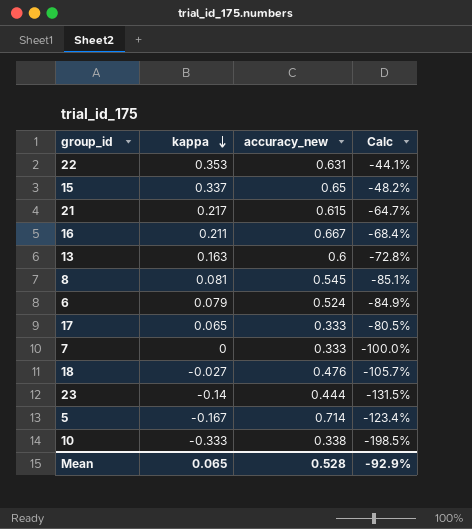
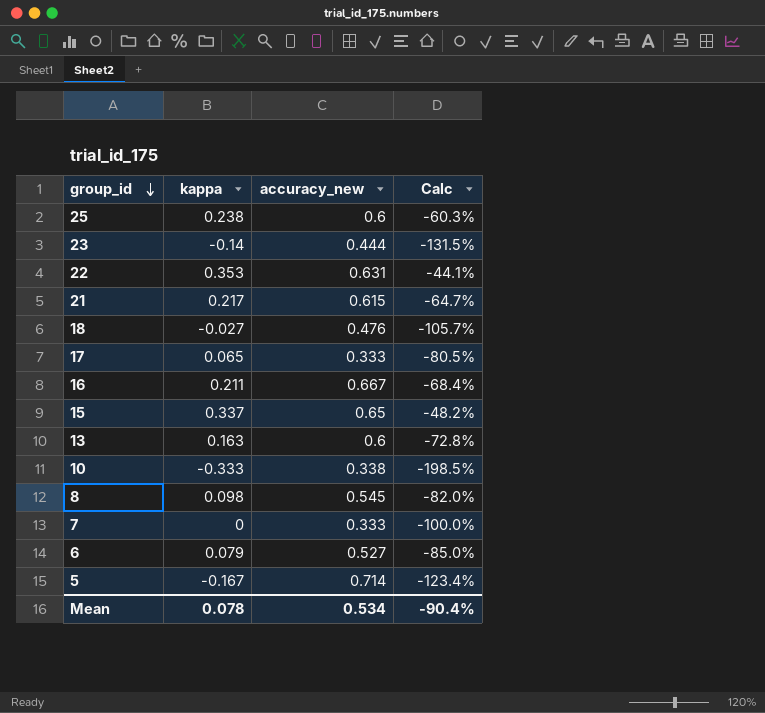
row order: kappa descending -> group_id descending
row 25: none -> 0.238 | 0.6 | -60.3%
8 | kappa: 0.081 -> 0.098
8 | Calc: -85.1% -> -82.0%
6 | accuracy_new: 0.524 -> 0.527
6 | Calc: -84.9% -> -85.0%
Mean | kappa: 0.065 -> 0.078
Mean | accuracy_new: 0.528 -> 0.534
Mean | Calc: -92.9% -> -90.4%

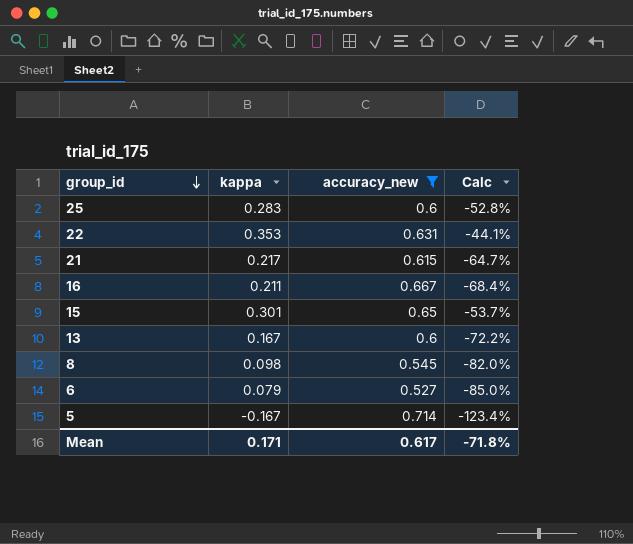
filter: none -> accuracy_new >= 0.527
25 | kappa: 0.238 -> 0.283
25 | Calc: -60.3% -> -52.8%
15 | kappa: 0.337 -> 0.301
15 | Calc: -48.2% -> -53.7%
13 | kappa: 0.163 -> 0.167
13 | Calc: -72.8% -> -72.2%
Mean | kappa: 0.078 -> 0.171
Mean | accuracy_new: 0.534 -> 0.617
Mean | Calc: -90.4% -> -71.8%

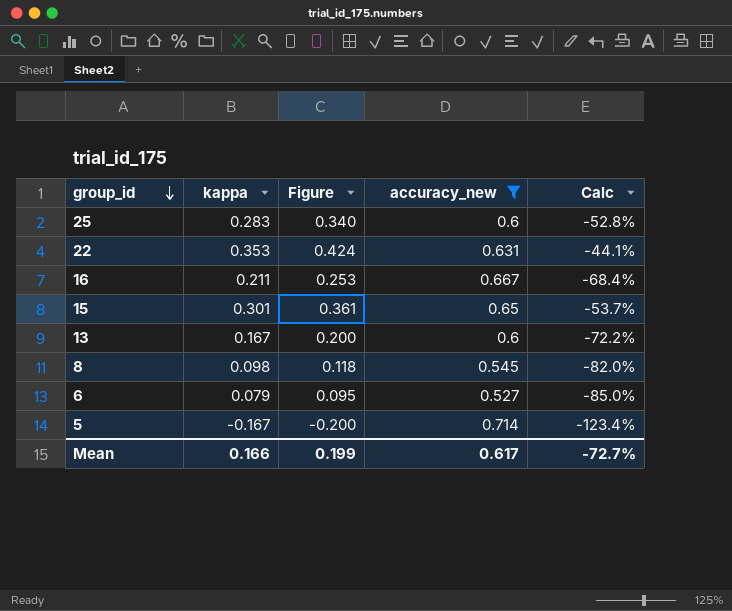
column Figure | formula: none -> [kappa] * 1.2
row 21: 0.217 | 0.615 | -64.7% -> none
Mean | kappa: 0.171 -> 0.166
Mean | Calc: -71.8% -> -72.7%

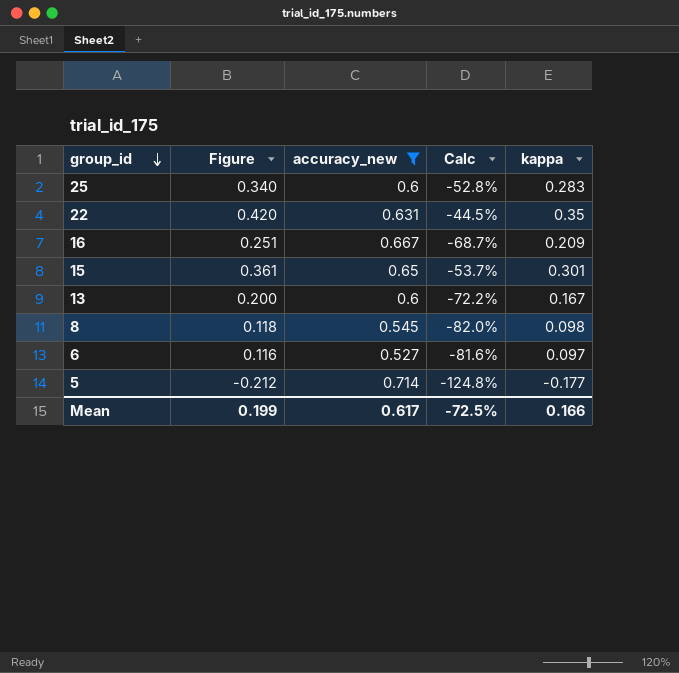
column kappa | position: 2 -> 5
22 | Figure: 0.424 -> 0.420
22 | Calc: -44.1% -> -44.5%
22 | kappa: 0.353 -> 0.35
16 | Figure: 0.253 -> 0.251
16 | Calc: -68.4% -> -68.7%
16 | kappa: 0.211 -> 0.209
6 | Figure: 0.095 -> 0.116
6 | Calc: -85.0% -> -81.6%
6 | kappa: 0.079 -> 0.097
5 | Figure: -0.200 -> -0.212
5 | Calc: -123.4% -> -124.8%
5 | kappa: -0.167 -> -0.177
Mean | Calc: -72.7% -> -72.5%

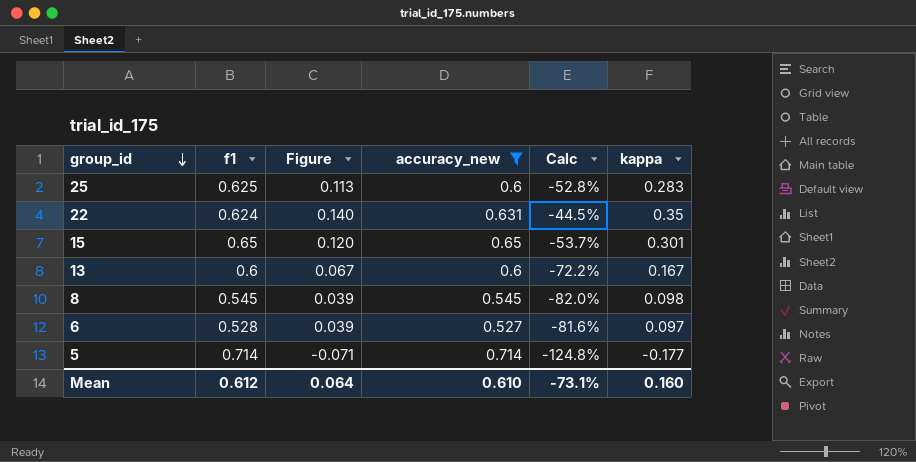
column f1 | position: none -> 2
column Figure | formula: [kappa] * 1.2 -> [kappa] * 0.4
row 16: 0.251 | 0.667 | -68.7% | 0.209 -> none
Mean | Figure: 0.199 -> 0.064
Mean | accuracy_new: 0.617 -> 0.610
Mean | Calc: -72.5% -> -73.1%
Mean | kappa: 0.166 -> 0.160

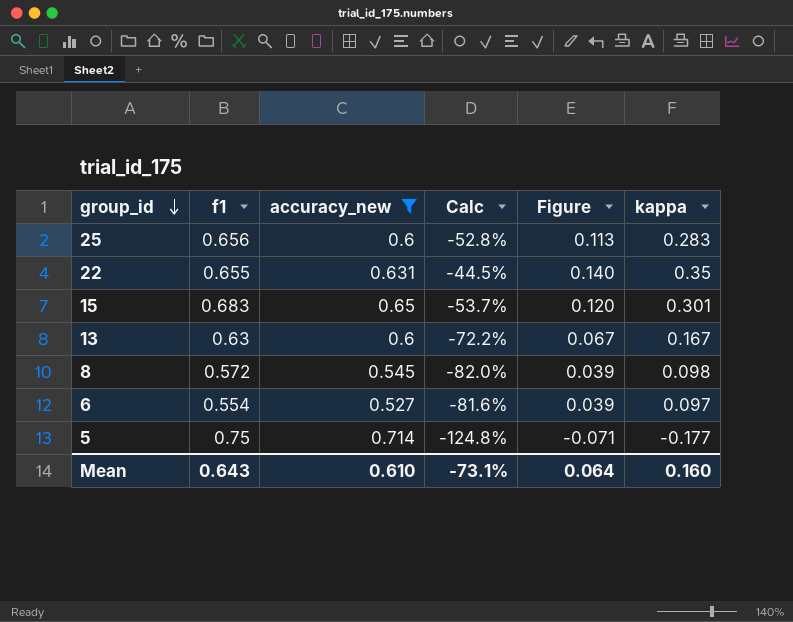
column Figure | position: 3 -> 5
25 | f1: 0.625 -> 0.656
22 | f1: 0.624 -> 0.655
15 | f1: 0.65 -> 0.683
13 | f1: 0.6 -> 0.63
8 | f1: 0.545 -> 0.572
6 | f1: 0.528 -> 0.554
5 | f1: 0.714 -> 0.75
Mean | f1: 0.612 -> 0.643

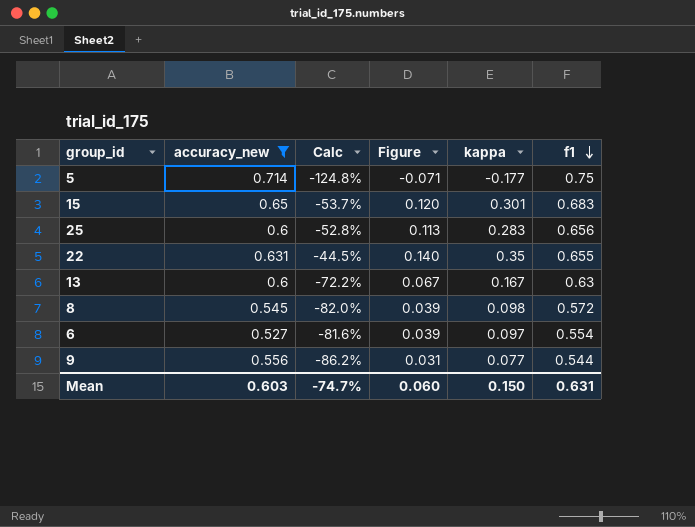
row order: group_id descending -> f1 descending
column f1 | position: 2 -> 6
row 9: none -> 0.556 | -86.2% | 0.031 | 0.077 | 0.544
Mean | accuracy_new: 0.610 -> 0.603
Mean | Calc: -73.1% -> -74.7%
Mean | Figure: 0.064 -> 0.060
Mean | kappa: 0.160 -> 0.150
Mean | f1: 0.643 -> 0.631

